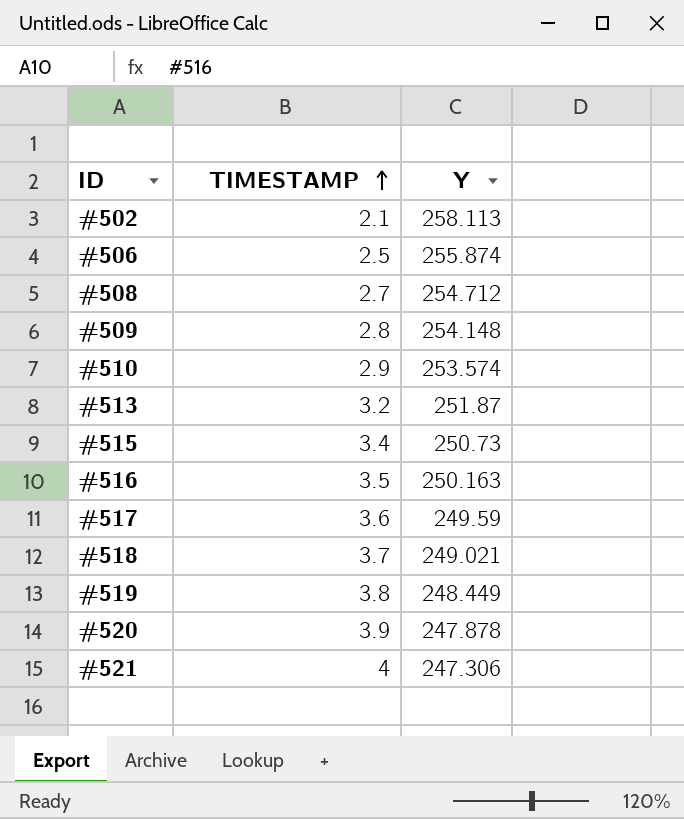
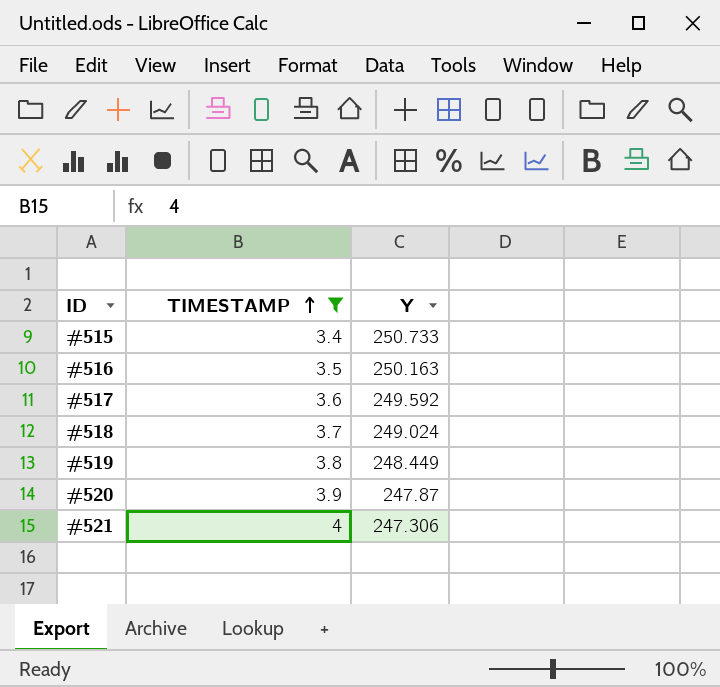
filter: none -> TIMESTAMP >= 3.4
#515 | Y: 250.73 -> 250.733
#517 | Y: 249.59 -> 249.592
#518 | Y: 249.021 -> 249.024
#520 | Y: 247.878 -> 247.87

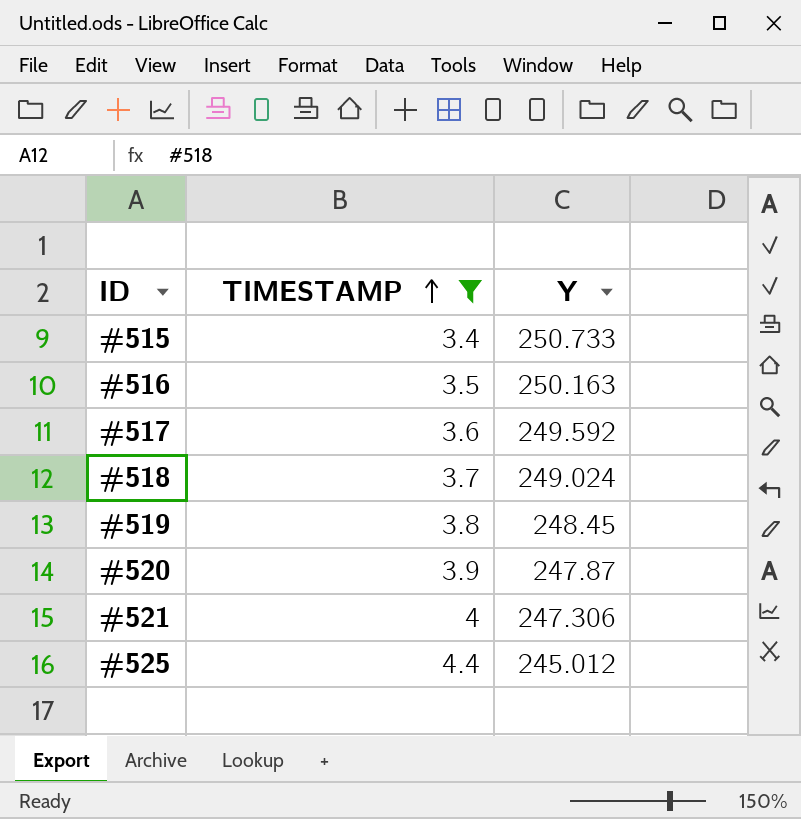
#519 | Y: 248.449 -> 248.45
row #525: none -> 4.4 | 245.012

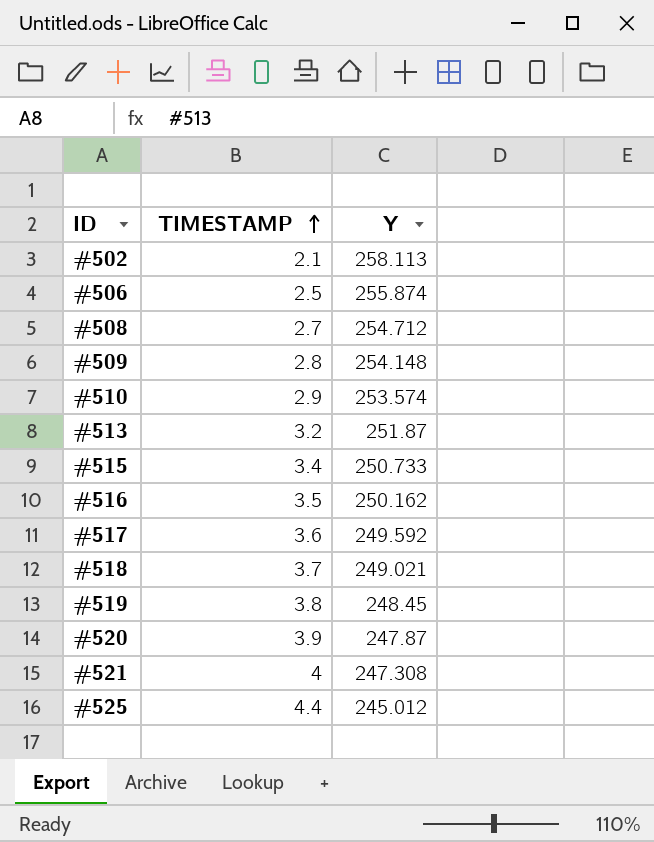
filter: TIMESTAMP >= 3.4 -> none
#516 | Y: 250.163 -> 250.162
#518 | Y: 249.024 -> 249.021
#521 | Y: 247.306 -> 247.308

